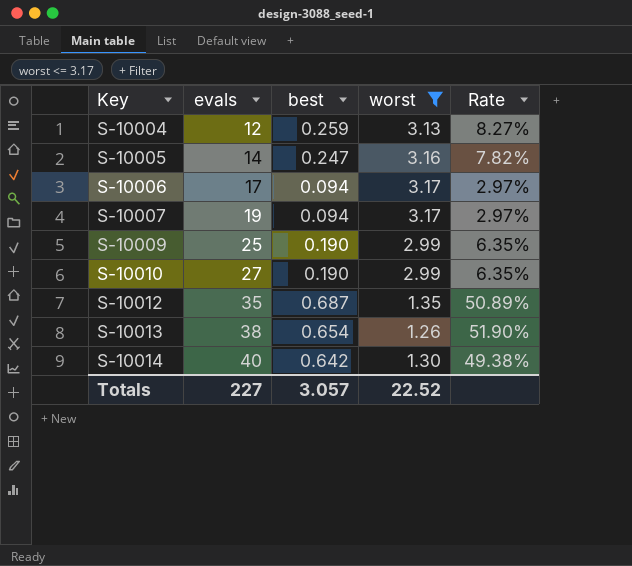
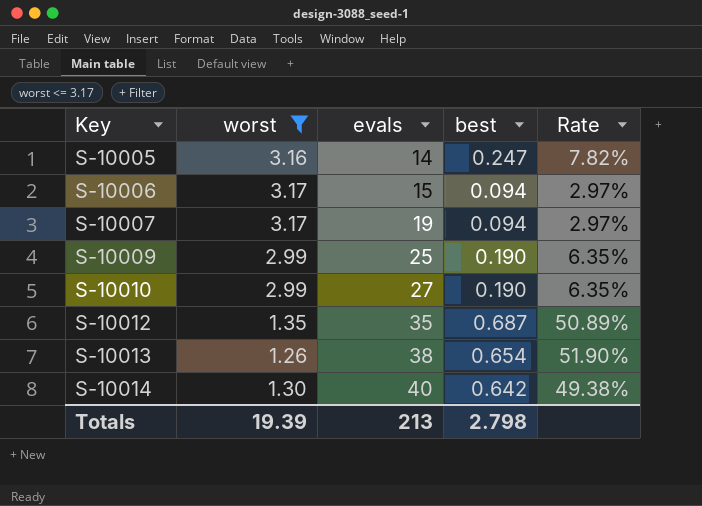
column worst | position: 4 -> 2
row S-10004: 12 | 0.259 | 3.13 | 8.27% -> none
S-10006 | evals: 17 -> 15
Totals | worst: 22.52 -> 19.39
Totals | evals: 227 -> 213
Totals | best: 3.057 -> 2.798

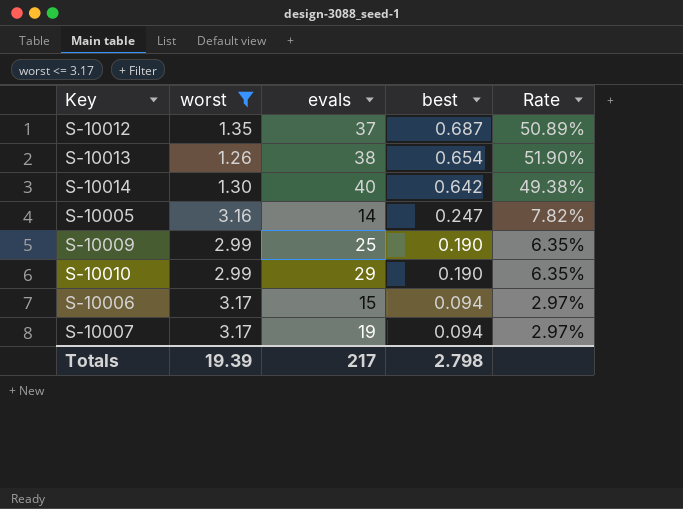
row order: Key ascending -> best descending
S-10012 | evals: 35 -> 37
S-10010 | evals: 27 -> 29
Totals | evals: 213 -> 217

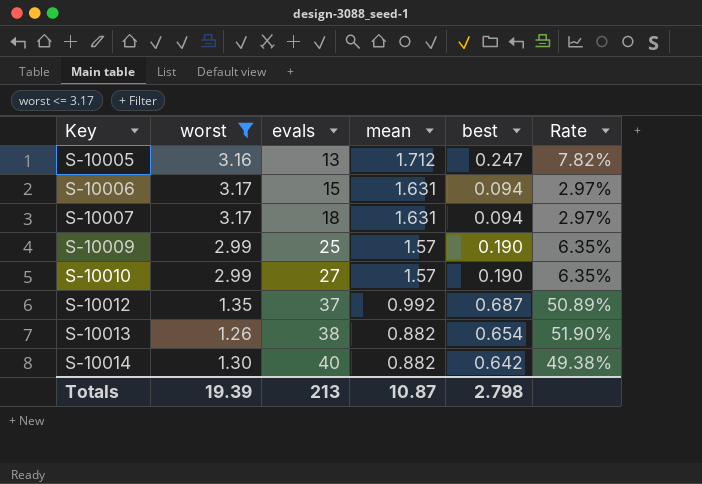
row order: best descending -> Key ascending
column mean | position: none -> 4
S-10005 | evals: 14 -> 13
S-10007 | evals: 19 -> 18
S-10010 | evals: 29 -> 27
Totals | evals: 217 -> 213

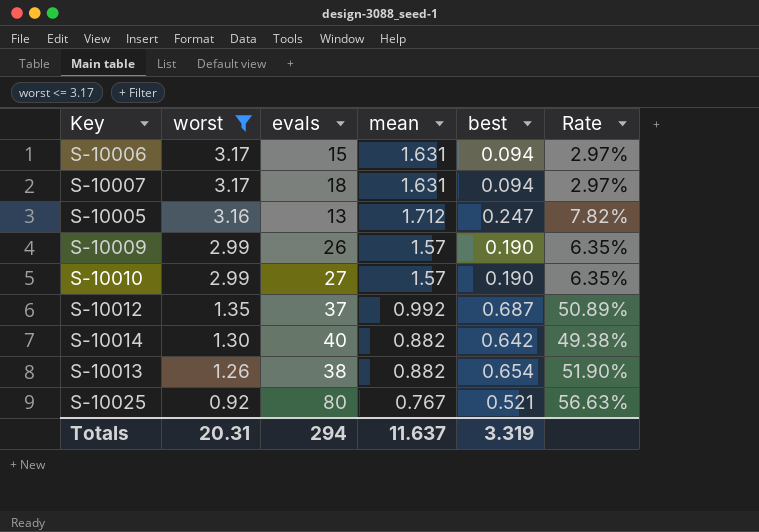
row order: Key ascending -> worst descending
S-10009 | evals: 25 -> 26
row S-10025: none -> 0.92 | 80 | 0.767 | 0.521 | 56.63%
Totals | worst: 19.39 -> 20.31
Totals | evals: 213 -> 294
Totals | mean: 10.87 -> 11.637
Totals | best: 2.798 -> 3.319

